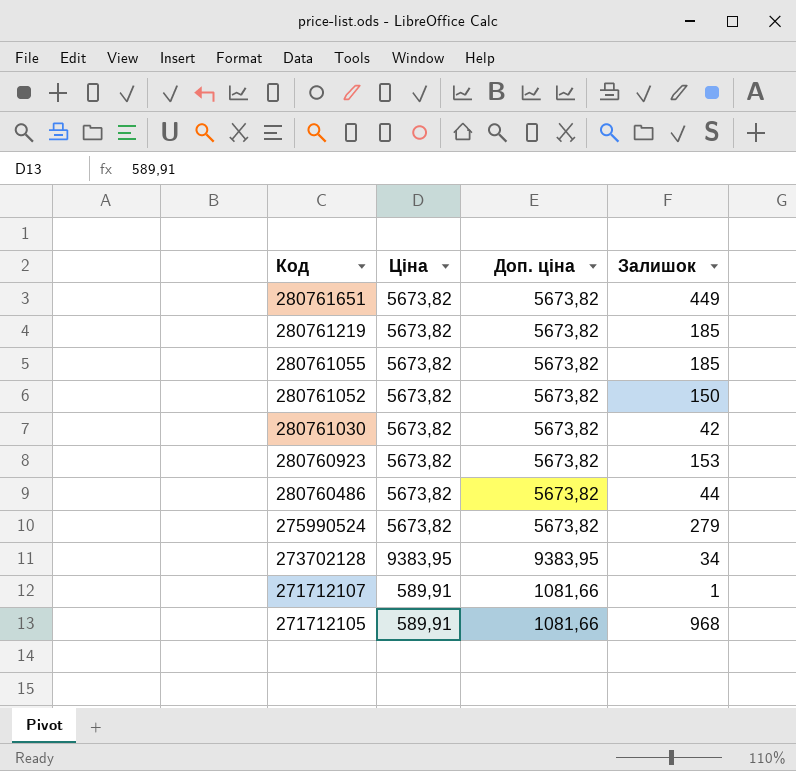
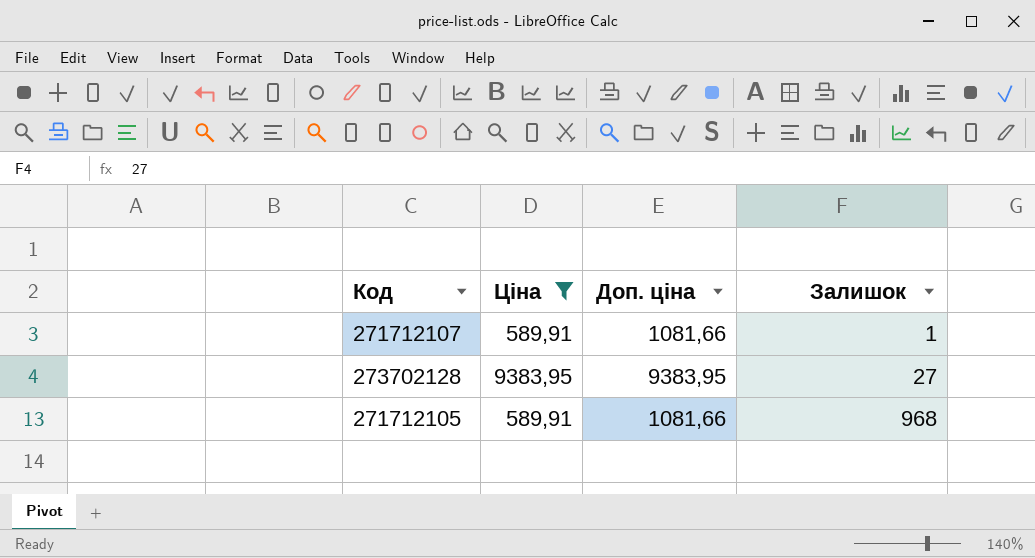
filter: none -> Ціна != 5673,82
row order: Код descending -> Залишок ascending
273702128 | Залишок: 34 -> 27

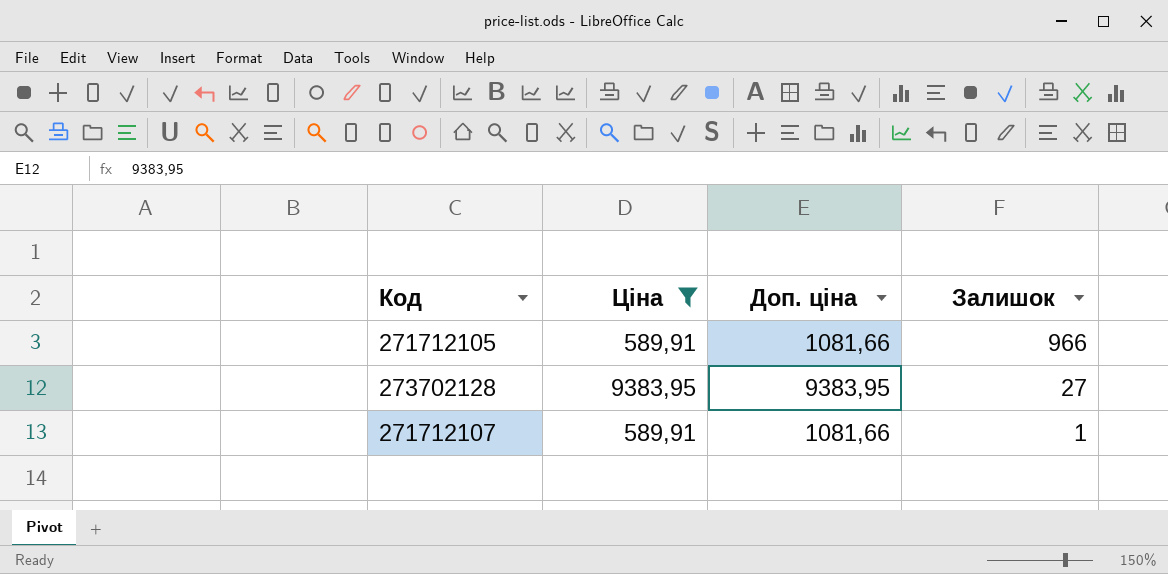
row order: Залишок ascending -> Залишок descending
271712105 | Залишок: 968 -> 966

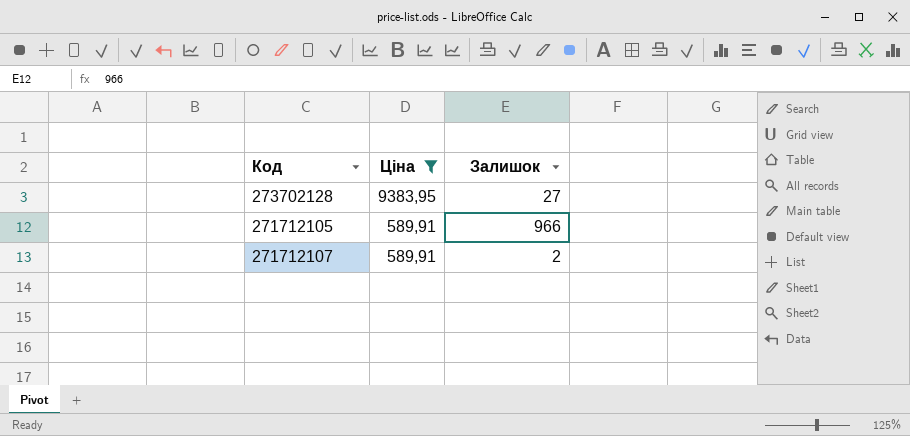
row order: Залишок descending -> Ціна descending
column Доп. ціна | position: 3 -> none
271712107 | Залишок: 1 -> 2

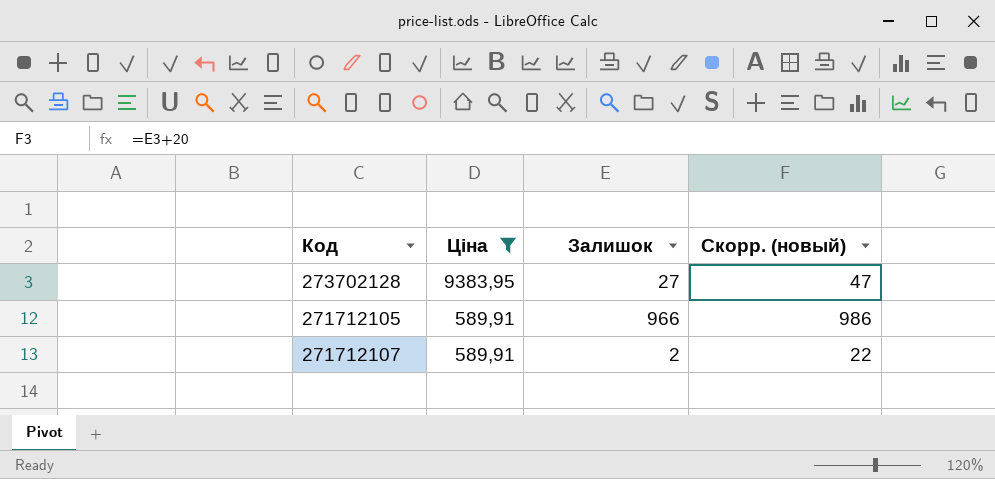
column Скорр. (новый) | formula: none -> [Залишок] + 20

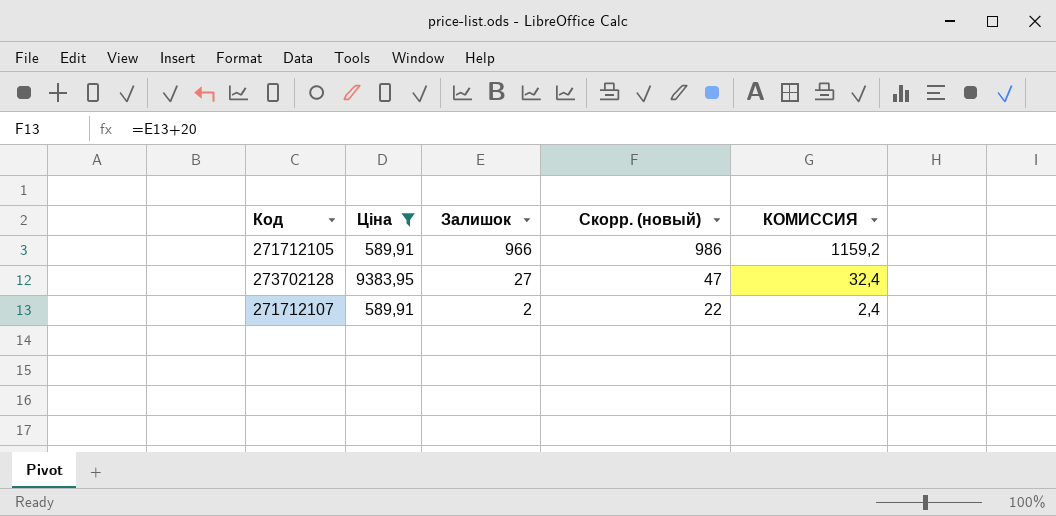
row order: Ціна descending -> Залишок descending
column КОМИССИЯ | formula: none -> [Залишок] * 1,2

